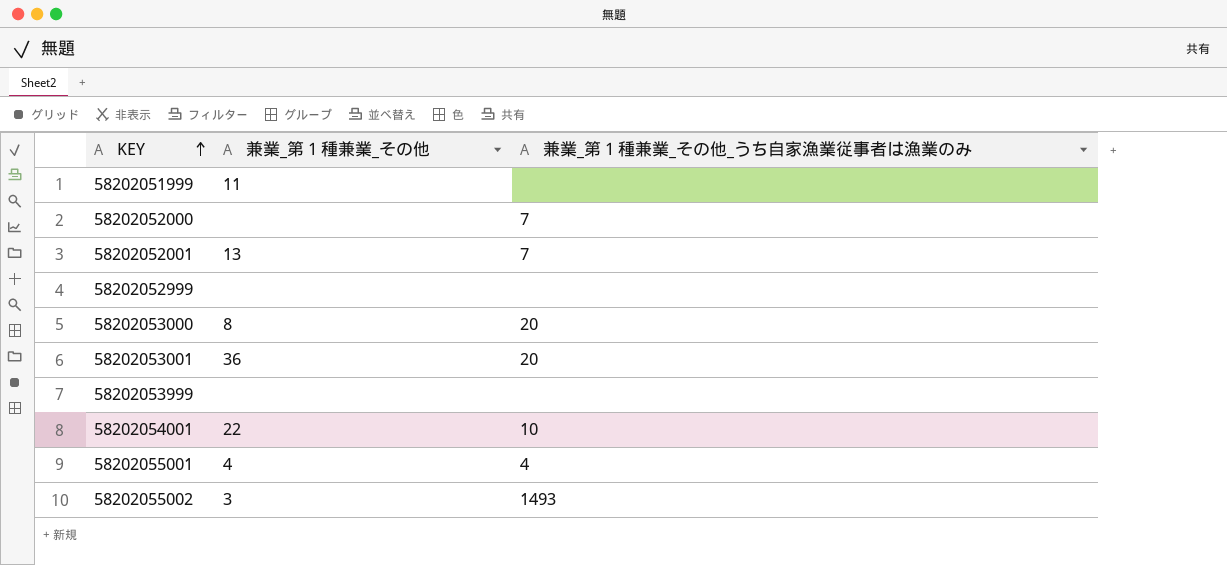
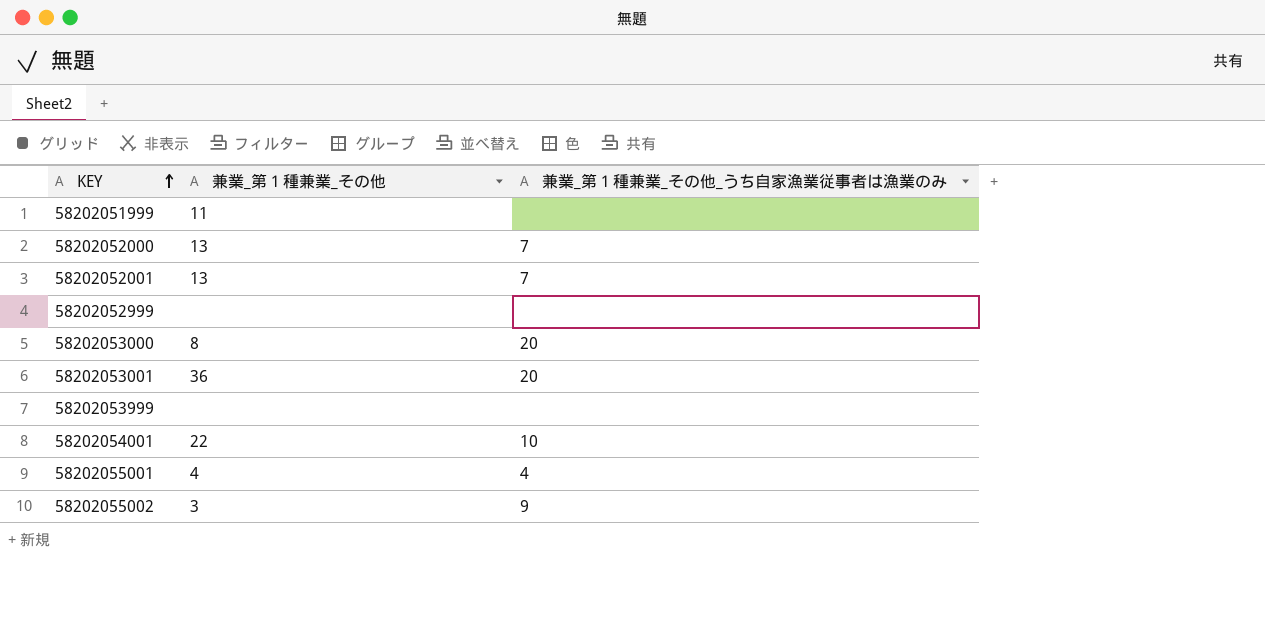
58202052000 | 兼業_第１種兼業_その他: none -> 13
58202055002 | 兼業_第１種兼業_その他_うち自家漁業従事者は漁業のみ: 1493 -> 9

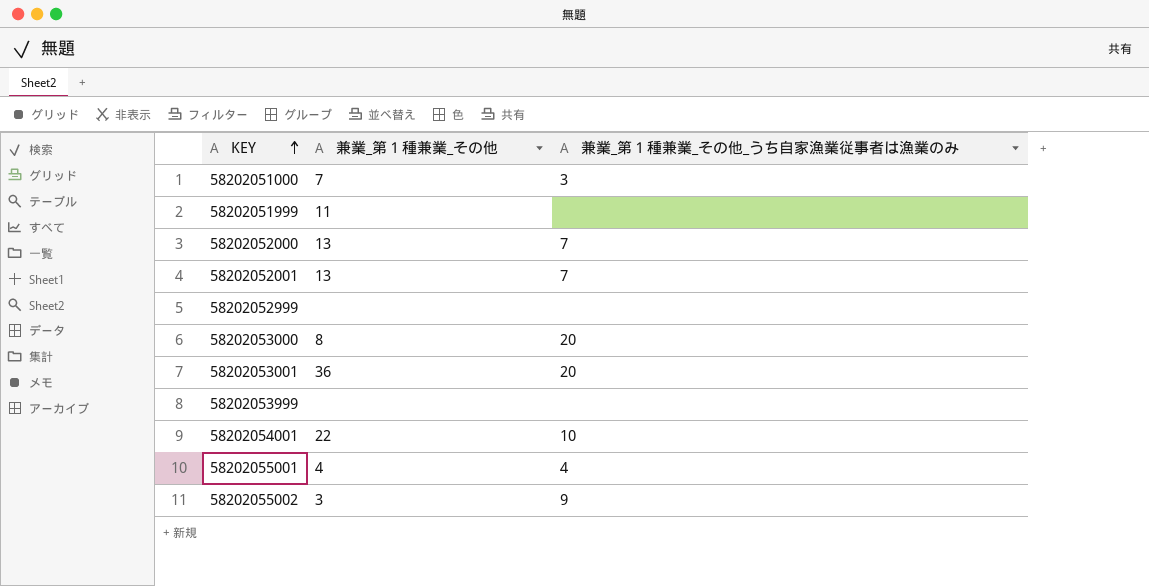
row 58202051000: none -> 7 | 3

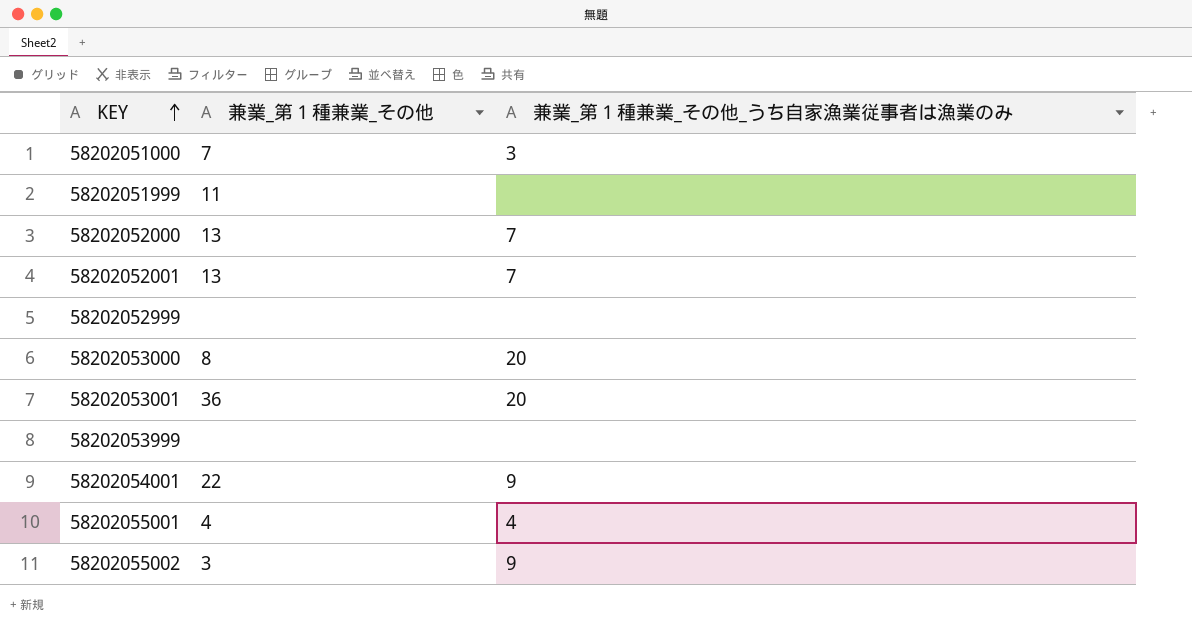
58202054001 | 兼業_第１種兼業_その他_うち自家漁業従事者は漁業のみ: 10 -> 9

